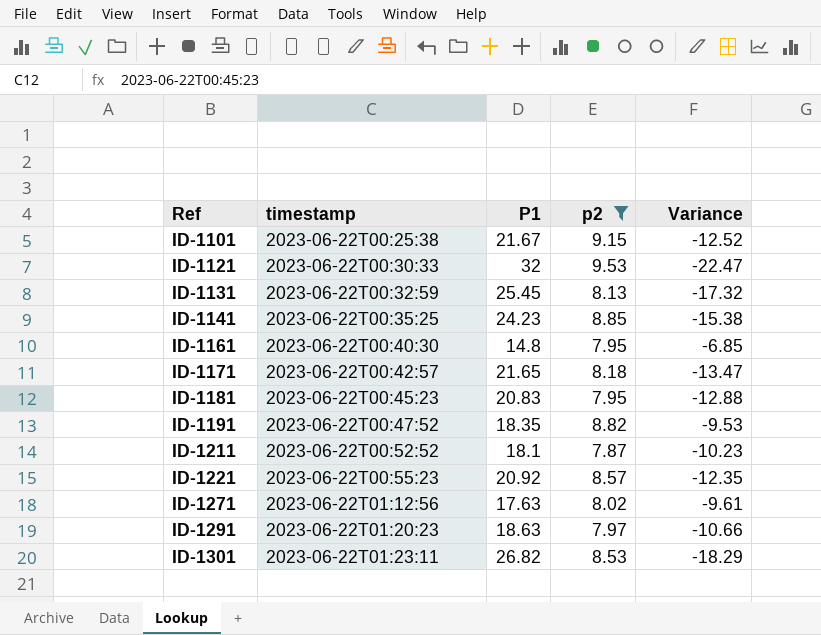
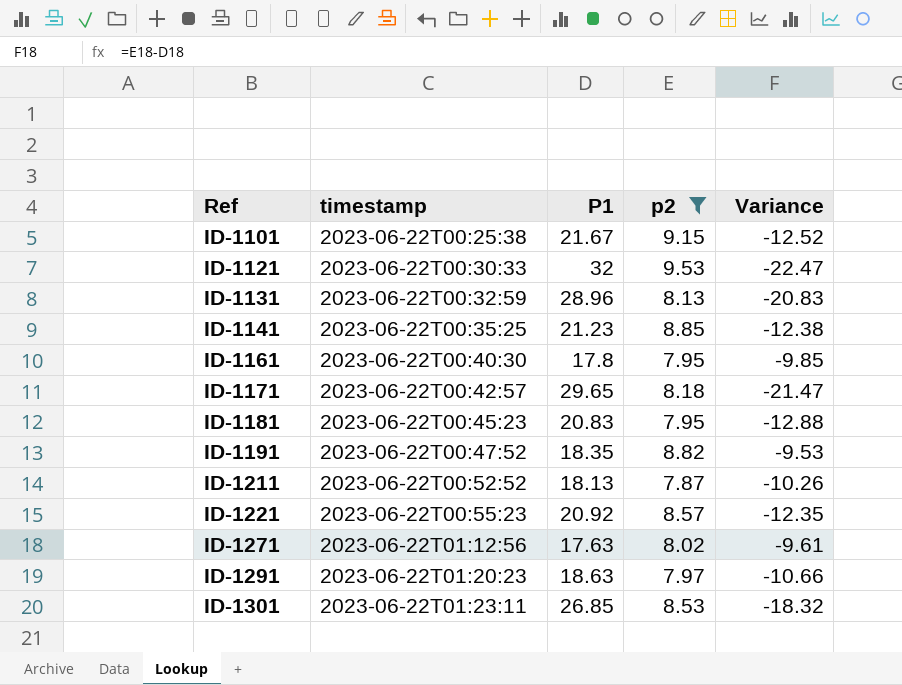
ID-1131 | P1: 25.45 -> 28.96
ID-1131 | Variance: -17.32 -> -20.83
ID-1141 | P1: 24.23 -> 21.23
ID-1141 | Variance: -15.38 -> -12.38
ID-1161 | P1: 14.8 -> 17.8
ID-1161 | Variance: -6.85 -> -9.85
ID-1171 | P1: 21.65 -> 29.65
ID-1171 | Variance: -13.47 -> -21.47
ID-1211 | P1: 18.1 -> 18.13
ID-1211 | Variance: -10.23 -> -10.26
ID-1301 | P1: 26.82 -> 26.85
ID-1301 | Variance: -18.29 -> -18.32

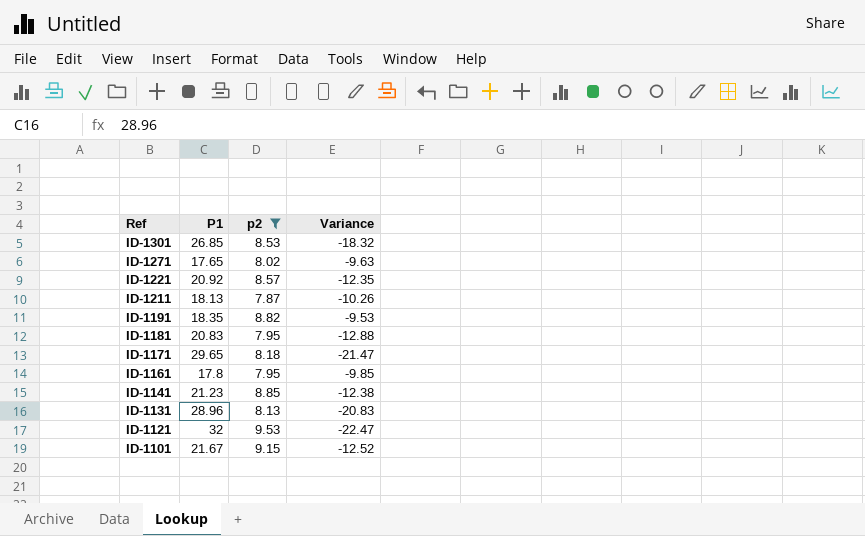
row order: Ref ascending -> Ref descending
column timestamp | position: 2 -> none
row ID-1291: 2023-06-22T01:20:23 | 18.63 | 7.97 | -10.66 -> none
ID-1271 | P1: 17.63 -> 17.65
ID-1271 | Variance: -9.61 -> -9.63

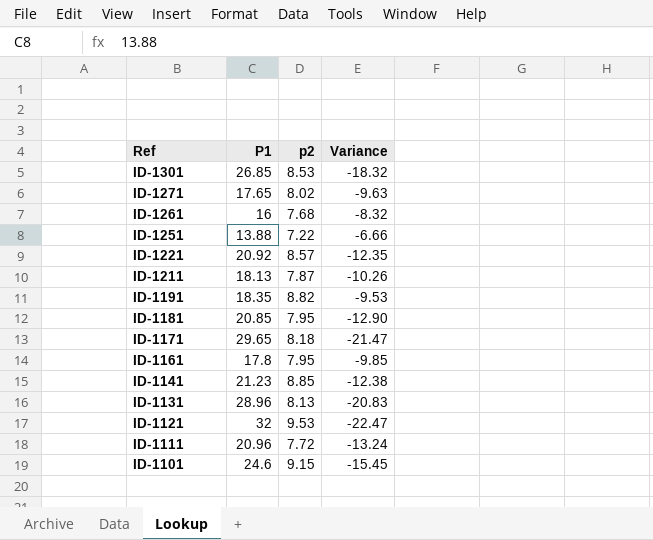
filter: p2 >= 7.87 -> none
ID-1181 | P1: 20.83 -> 20.85
ID-1181 | Variance: -12.88 -> -12.90
ID-1101 | P1: 21.67 -> 24.6
ID-1101 | Variance: -12.52 -> -15.45

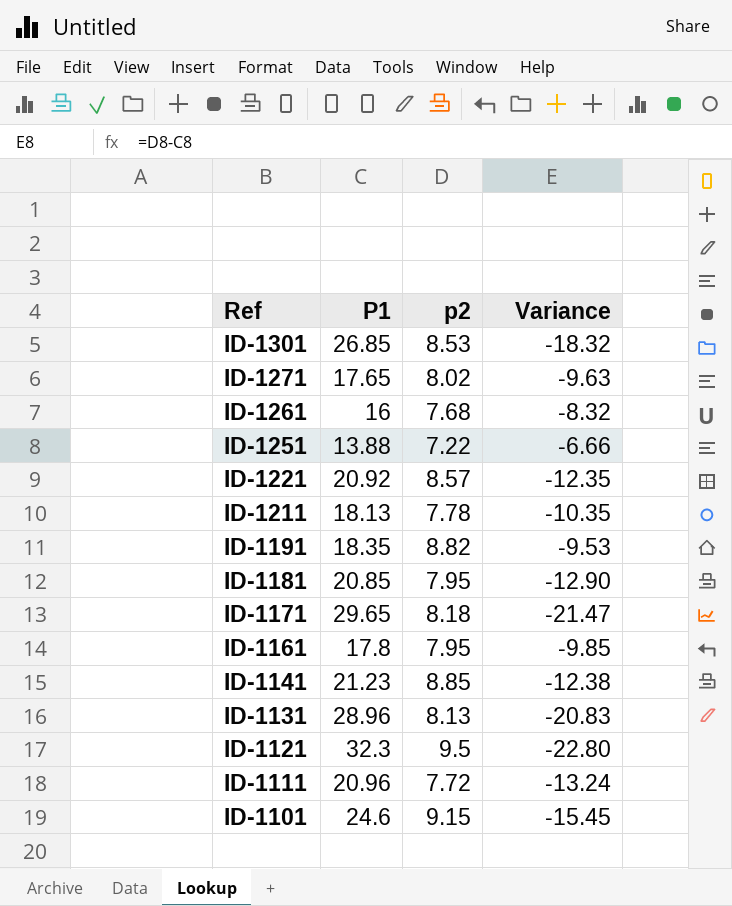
ID-1211 | p2: 7.87 -> 7.78
ID-1211 | Variance: -10.26 -> -10.35
ID-1121 | P1: 32 -> 32.3
ID-1121 | p2: 9.53 -> 9.5
ID-1121 | Variance: -22.47 -> -22.80

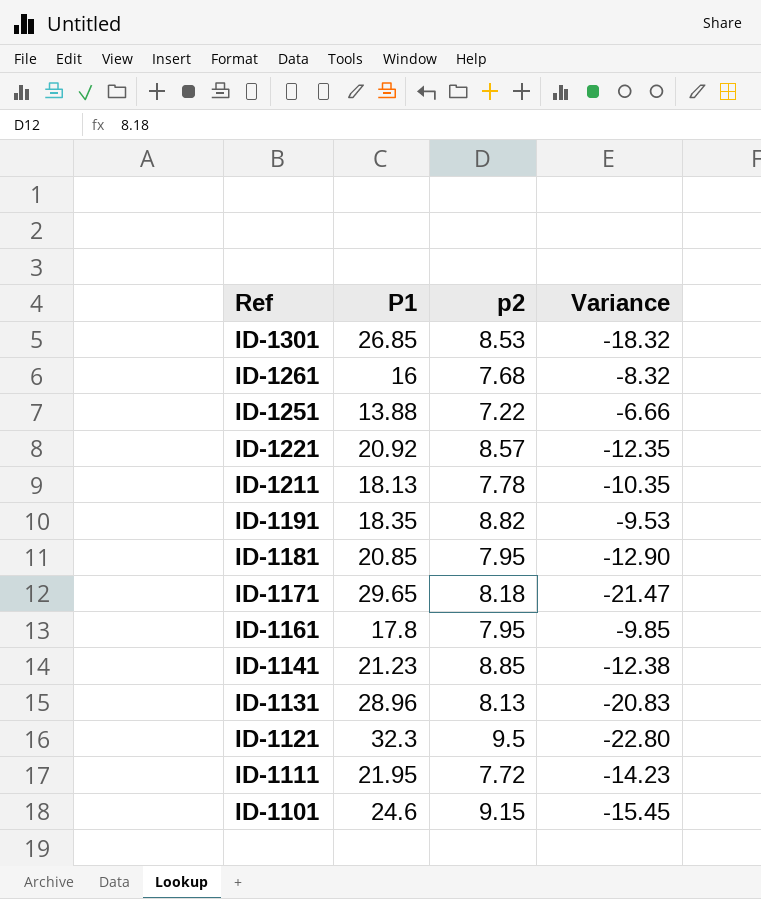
row ID-1271: 17.65 | 8.02 | -9.63 -> none
ID-1111 | P1: 20.96 -> 21.95
ID-1111 | Variance: -13.24 -> -14.23

